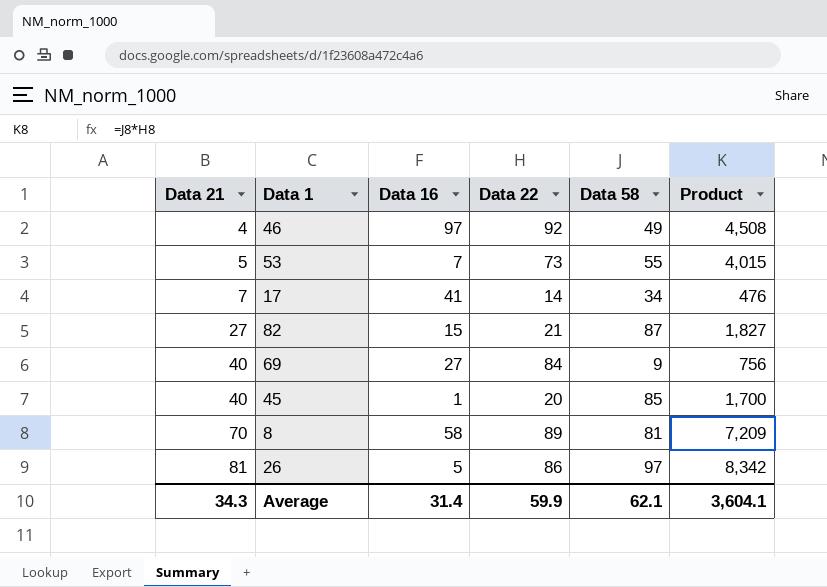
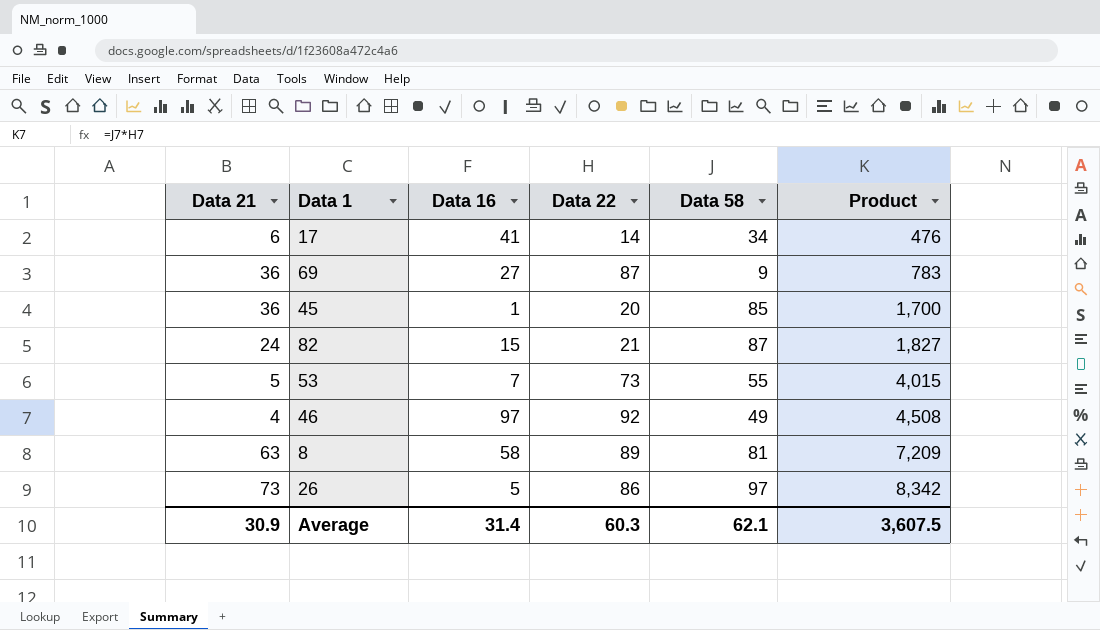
row order: Data 21 ascending -> Product ascending
17 | Data 21: 7 -> 6
69 | Data 21: 40 -> 36
69 | Data 22: 84 -> 87
69 | Product: 756 -> 783
45 | Data 21: 40 -> 36
82 | Data 21: 27 -> 24
8 | Data 21: 70 -> 63
26 | Data 21: 81 -> 73
Average | Data 21: 34.3 -> 30.9
Average | Data 22: 59.9 -> 60.3
Average | Product: 3,604.1 -> 3,607.5

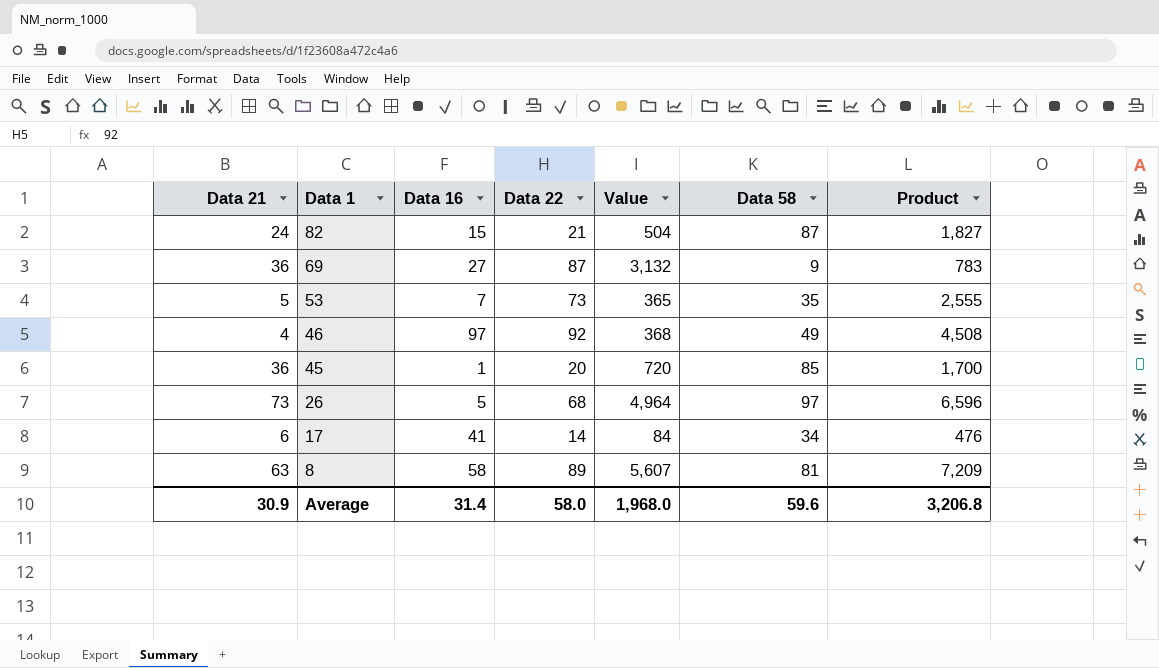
row order: Product ascending -> Data 1 descending
column Value | formula: none -> [Data 21] * [Data 22]
53 | Data 58: 55 -> 35
53 | Product: 4,015 -> 2,555
26 | Data 22: 86 -> 68
26 | Product: 8,342 -> 6,596
Average | Data 22: 60.3 -> 58.0
Average | Data 58: 62.1 -> 59.6
Average | Product: 3,607.5 -> 3,206.8

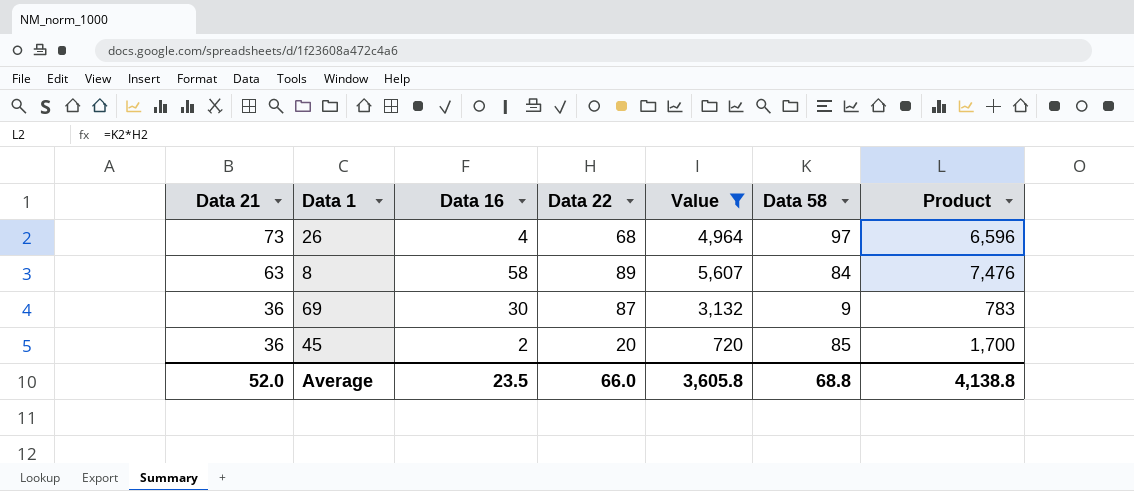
filter: none -> Value >= 720
row order: Data 1 descending -> Data 21 descending
26 | Data 16: 5 -> 4
8 | Data 58: 81 -> 84
8 | Product: 7,209 -> 7,476
69 | Data 16: 27 -> 30
45 | Data 16: 1 -> 2
Average | Data 21: 30.9 -> 52.0
Average | Data 16: 31.4 -> 23.5
Average | Data 22: 58.0 -> 66.0
Average | Value: 1,968.0 -> 3,605.8
Average | Data 58: 59.6 -> 68.8
Average | Product: 3,206.8 -> 4,138.8

